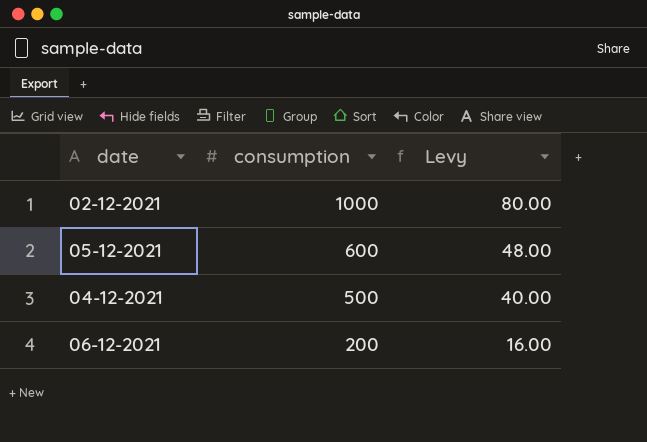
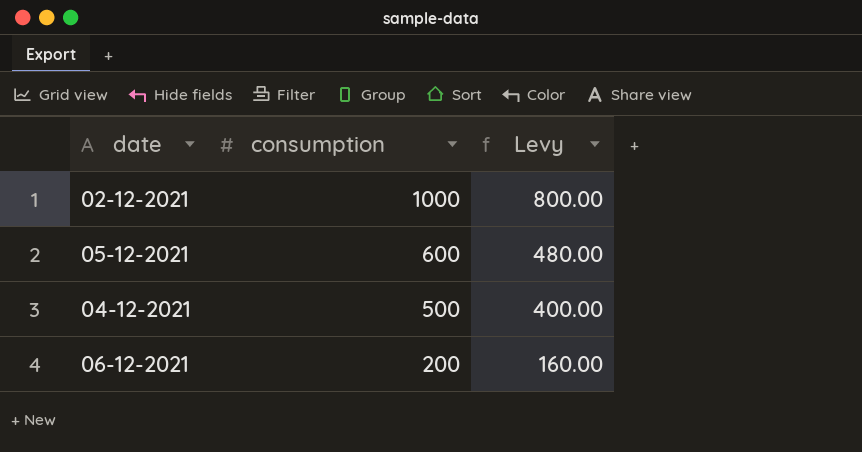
column Levy | formula: [consumption] * 0.08 -> [consumption] * 0.8

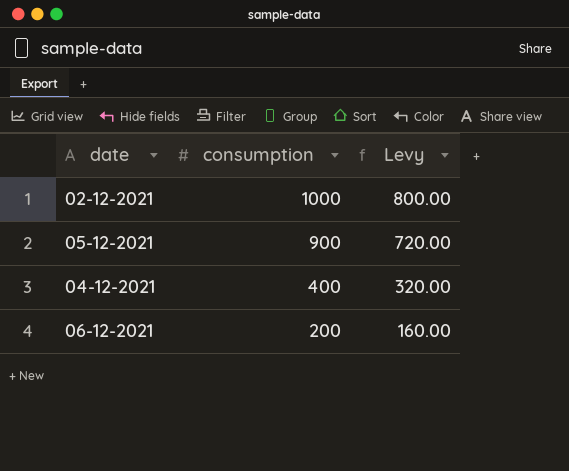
05-12-2021 | consumption: 600 -> 900
05-12-2021 | Levy: 480.00 -> 720.00
04-12-2021 | consumption: 500 -> 400
04-12-2021 | Levy: 400.00 -> 320.00

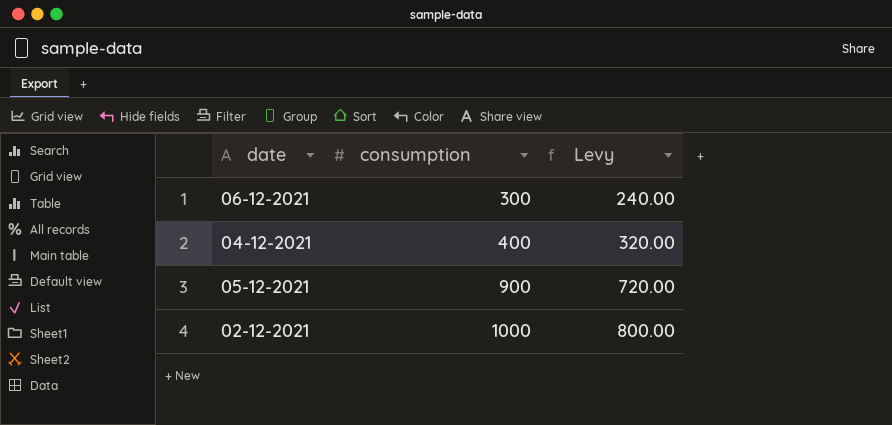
row order: consumption descending -> consumption ascending
06-12-2021 | consumption: 200 -> 300
06-12-2021 | Levy: 160.00 -> 240.00

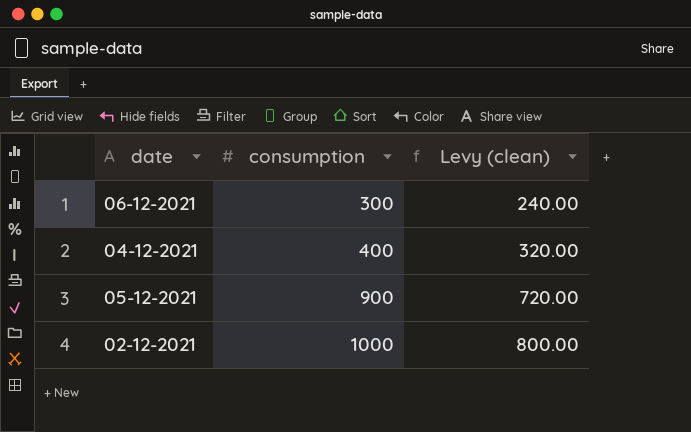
column name: Levy -> Levy (clean)

